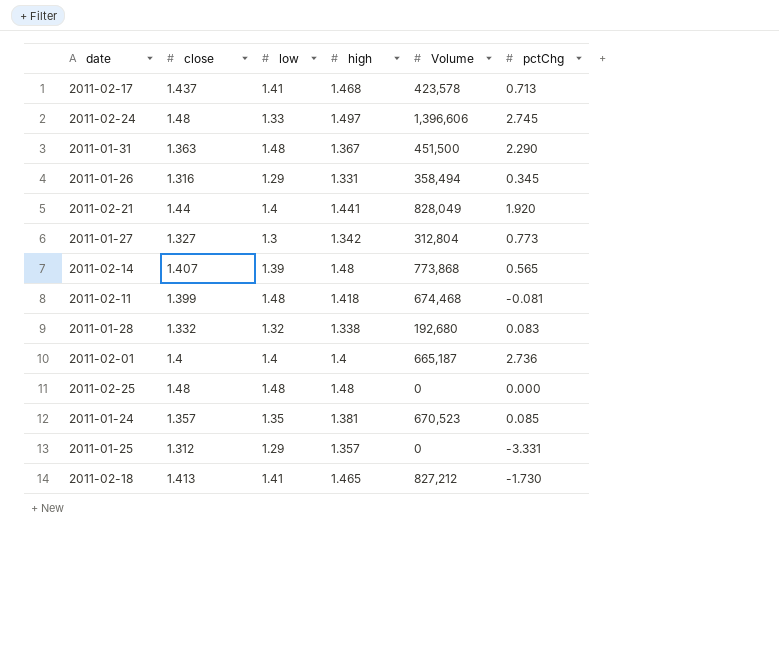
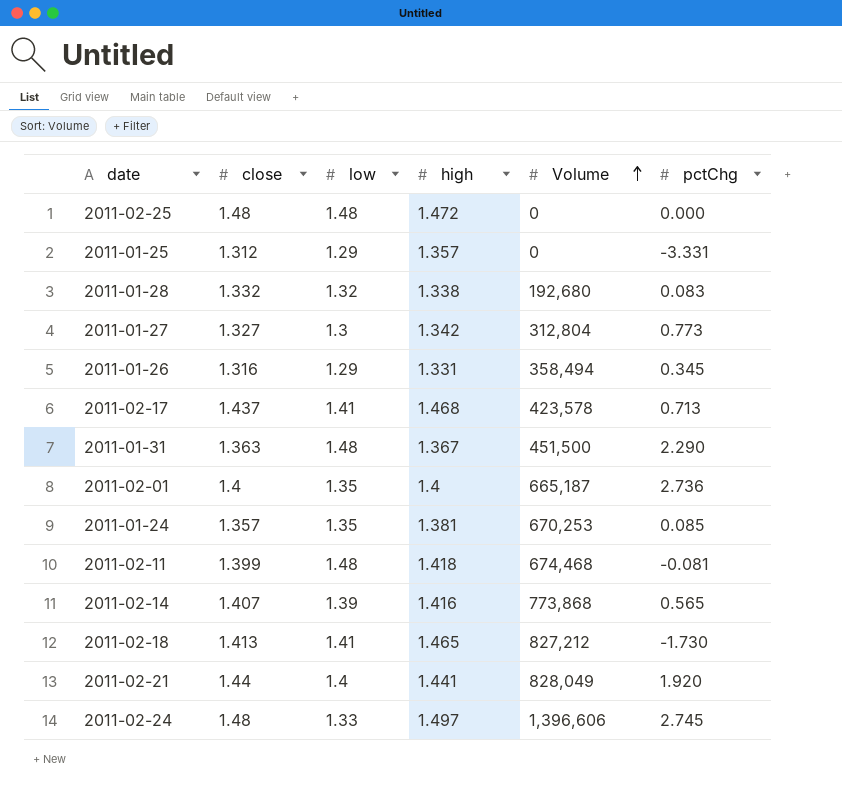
row order: none -> Volume ascending
2011-02-25 | high: 1.48 -> 1.472
2011-02-01 | low: 1.4 -> 1.35
2011-01-24 | Volume: 670,523 -> 670,253
2011-02-14 | high: 1.48 -> 1.416

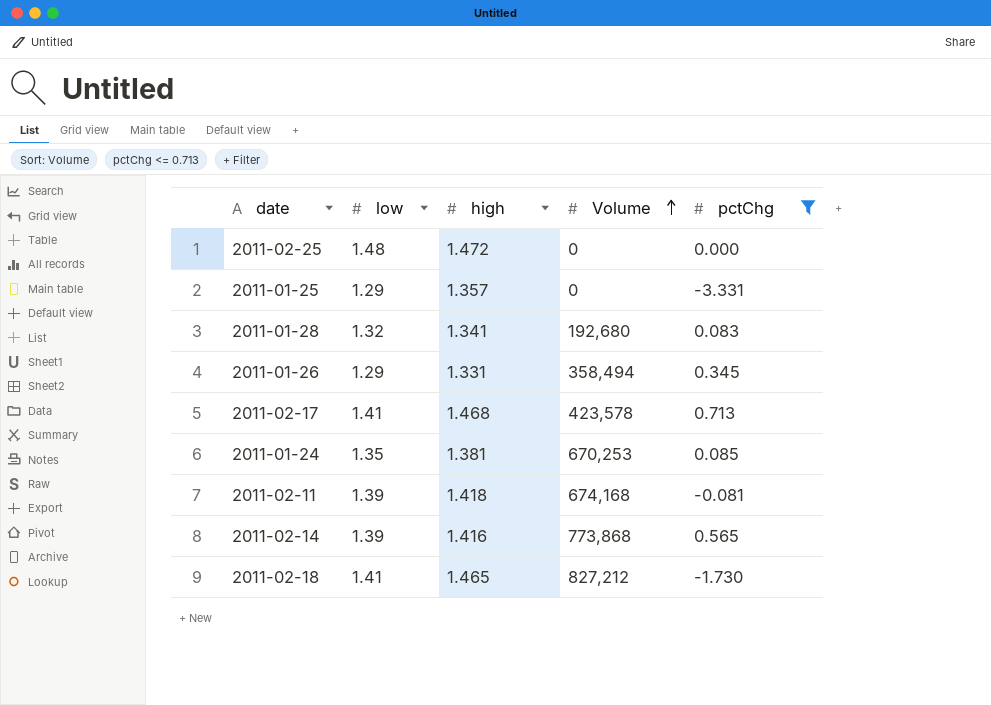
filter: none -> pctChg <= 0.713
column close | position: 2 -> none
2011-01-28 | high: 1.338 -> 1.341
2011-02-11 | low: 1.48 -> 1.39
2011-02-11 | Volume: 674,468 -> 674,168

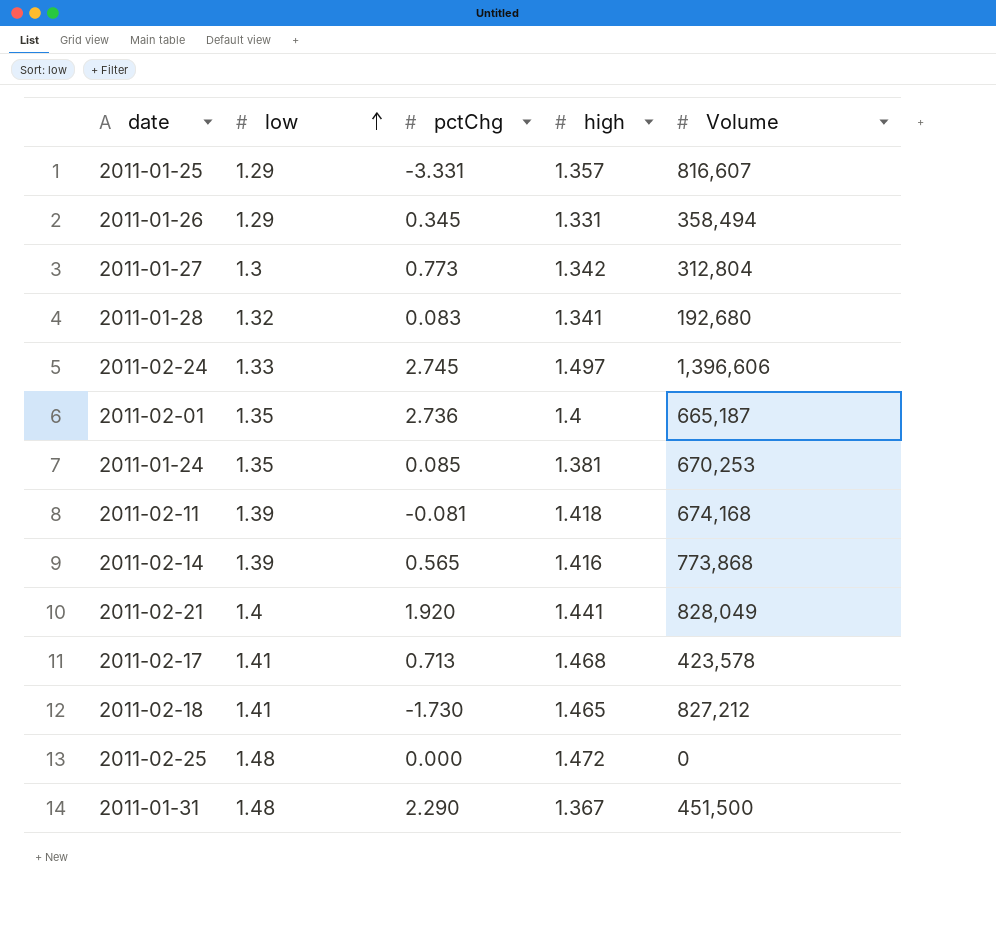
filter: pctChg <= 0.713 -> none
row order: Volume ascending -> low ascending
column pctChg | position: 5 -> 3
2011-01-25 | Volume: 0 -> 816,607

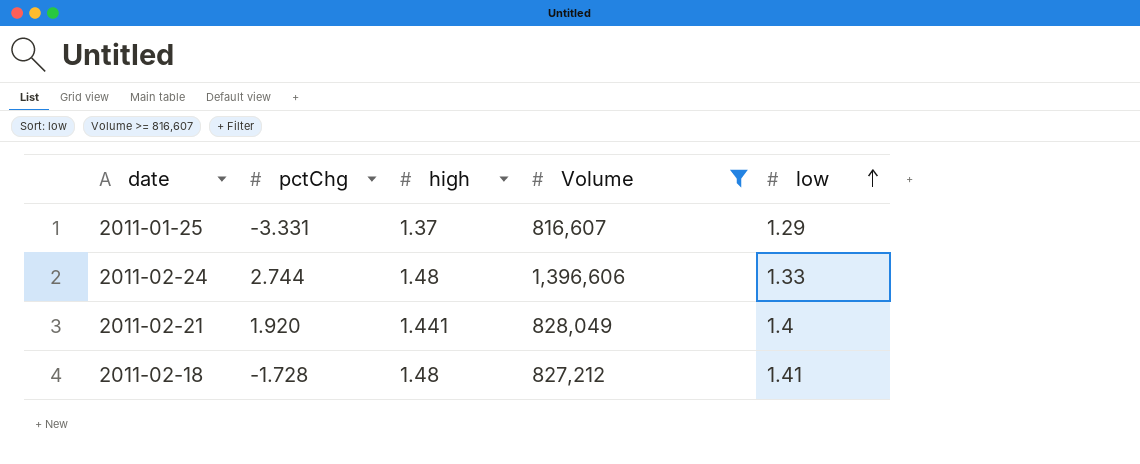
filter: none -> Volume >= 816,607
column low | position: 2 -> 5
2011-01-25 | high: 1.357 -> 1.37
2011-02-24 | pctChg: 2.745 -> 2.744
2011-02-24 | high: 1.497 -> 1.48
2011-02-18 | pctChg: -1.730 -> -1.728
2011-02-18 | high: 1.465 -> 1.48

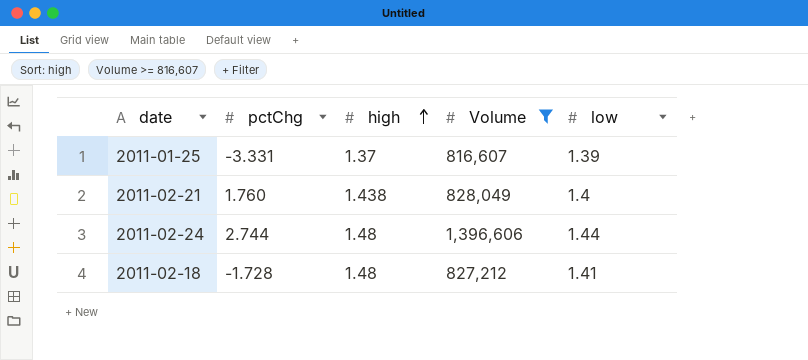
row order: low ascending -> high ascending
2011-01-25 | low: 1.29 -> 1.39
2011-02-21 | pctChg: 1.920 -> 1.760
2011-02-21 | high: 1.441 -> 1.438
2011-02-24 | low: 1.33 -> 1.44

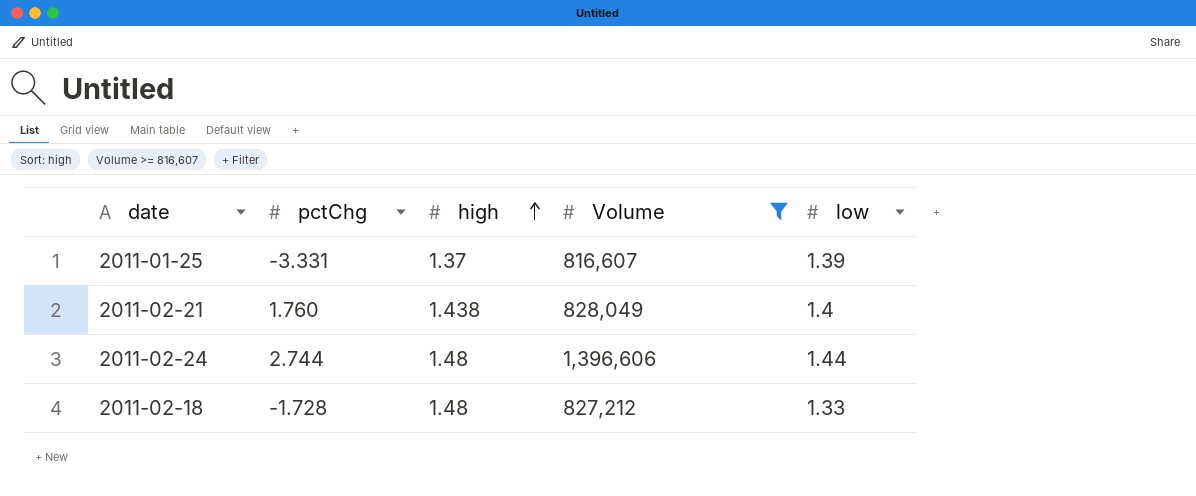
2011-02-18 | low: 1.41 -> 1.33

